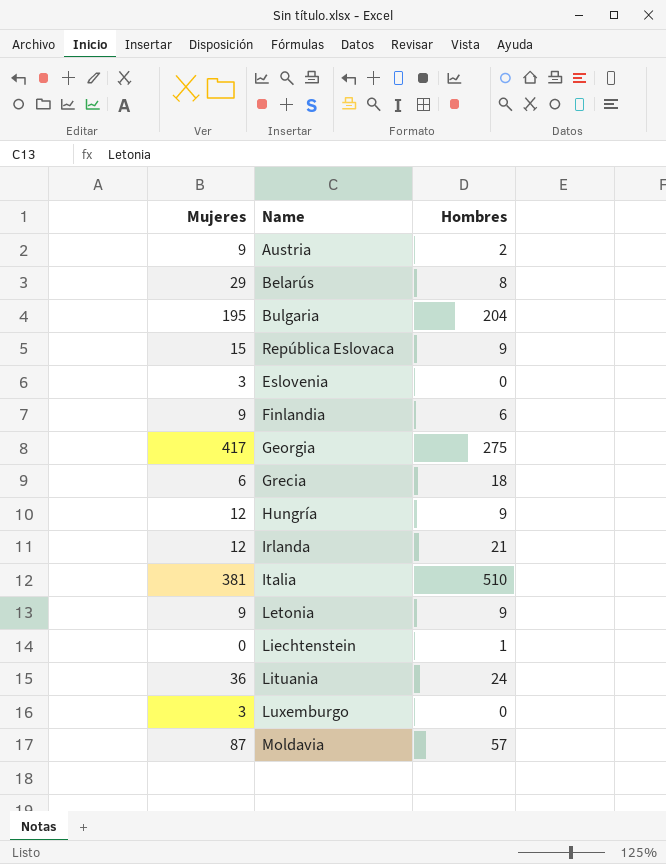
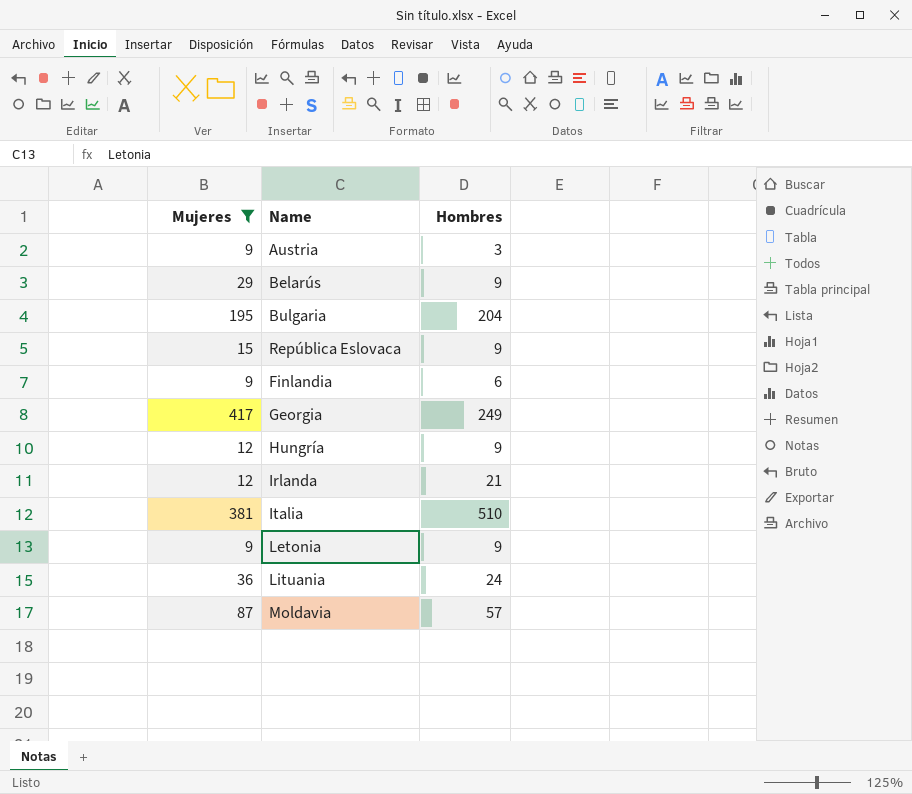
filter: none -> Mujeres >= 9
Austria | Hombres: 2 -> 3
Belarús | Hombres: 8 -> 9
Georgia | Hombres: 275 -> 249

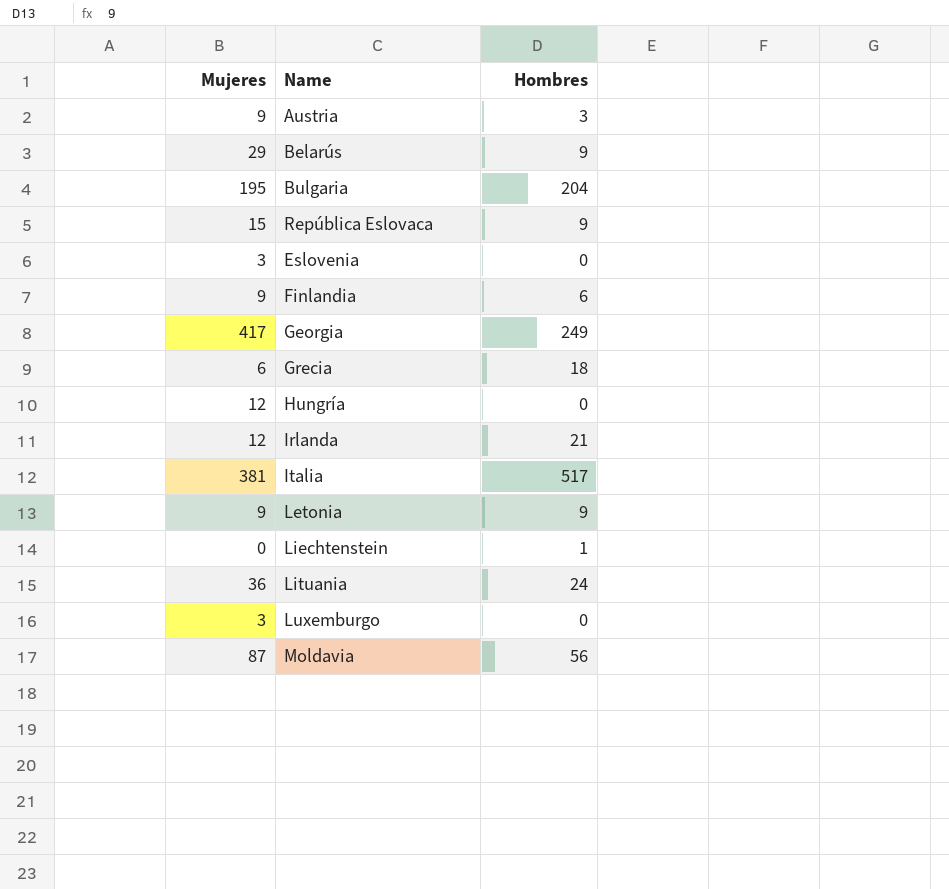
filter: Mujeres >= 9 -> none
Hungría | Hombres: 9 -> 0
Italia | Hombres: 510 -> 517
Moldavia | Hombres: 57 -> 56

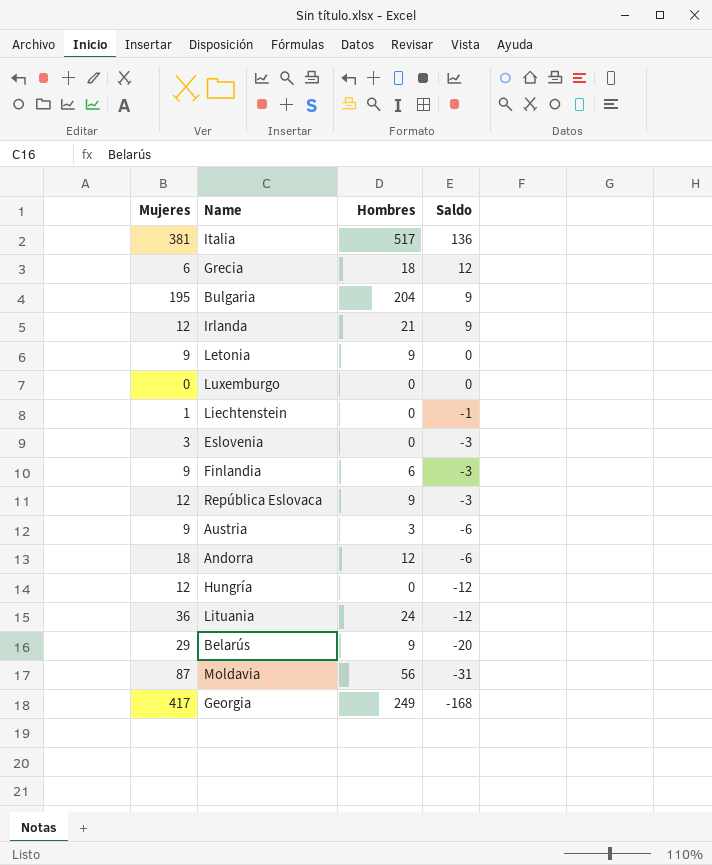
row order: none -> Saldo descending
column Saldo | formula: none -> [Hombres] - [Mujeres]
Luxemburgo | Mujeres: 3 -> 0
Liechtenstein | Mujeres: 0 -> 1
Liechtenstein | Hombres: 1 -> 0
República Eslovaca | Mujeres: 15 -> 12
row Andorra: none -> 18 | 12 | -6

